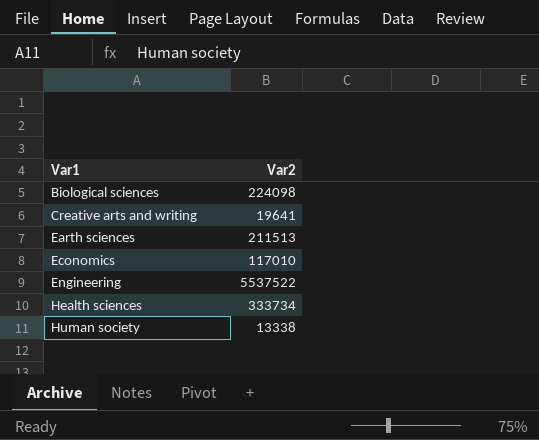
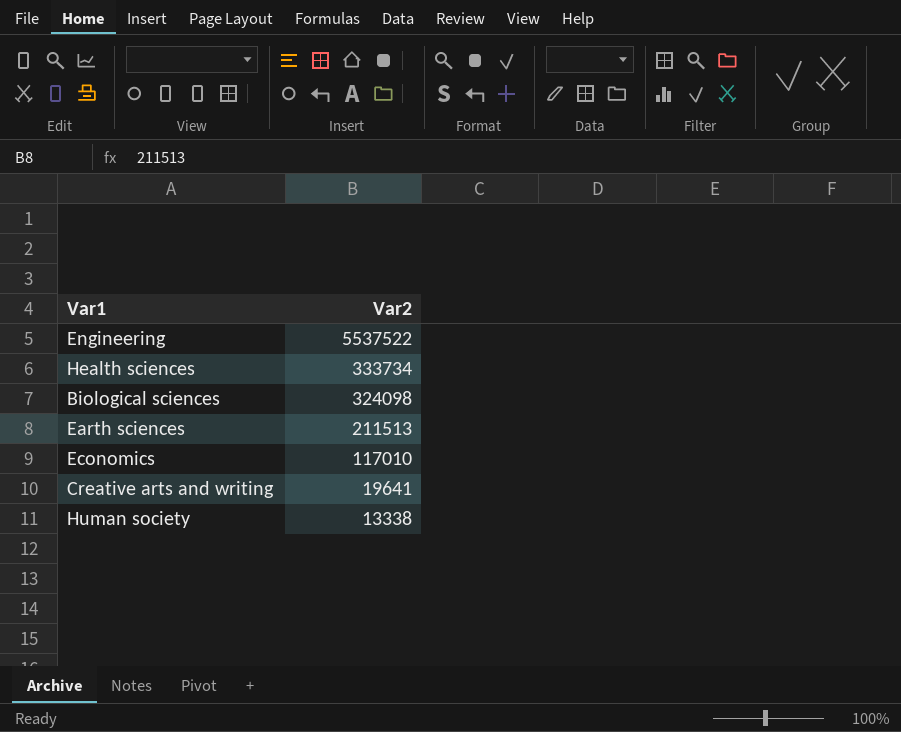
row order: Var1 ascending -> Var2 descending
Biological sciences | Var2: 224098 -> 324098

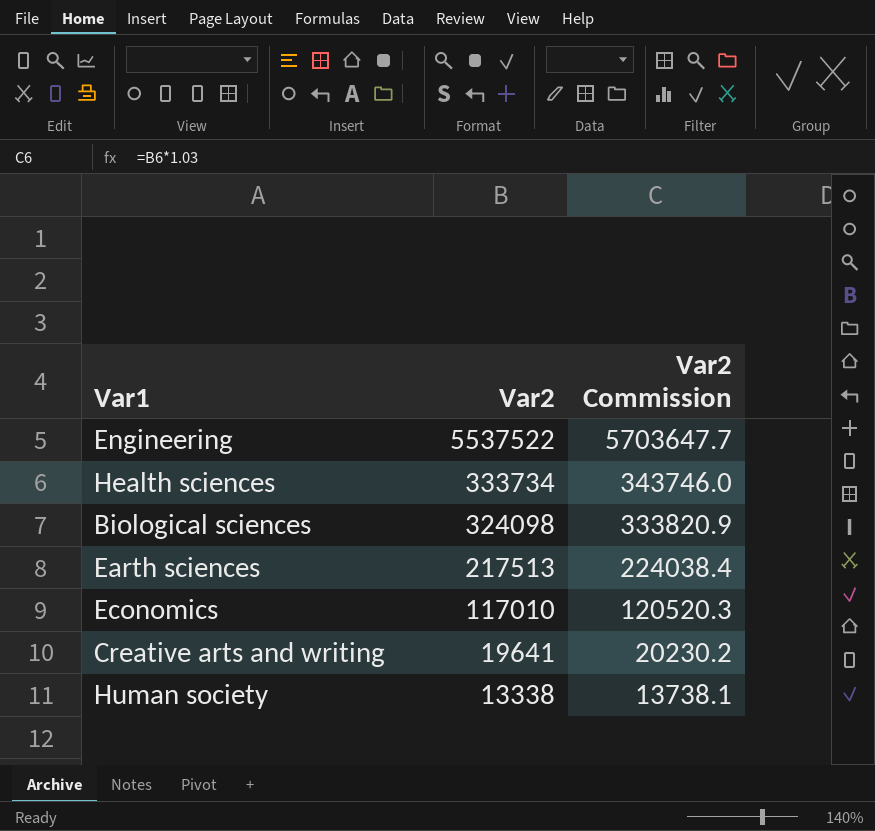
column Var2 Commission | formula: none -> [Var2] * 1.03
Earth sciences | Var2: 211513 -> 217513

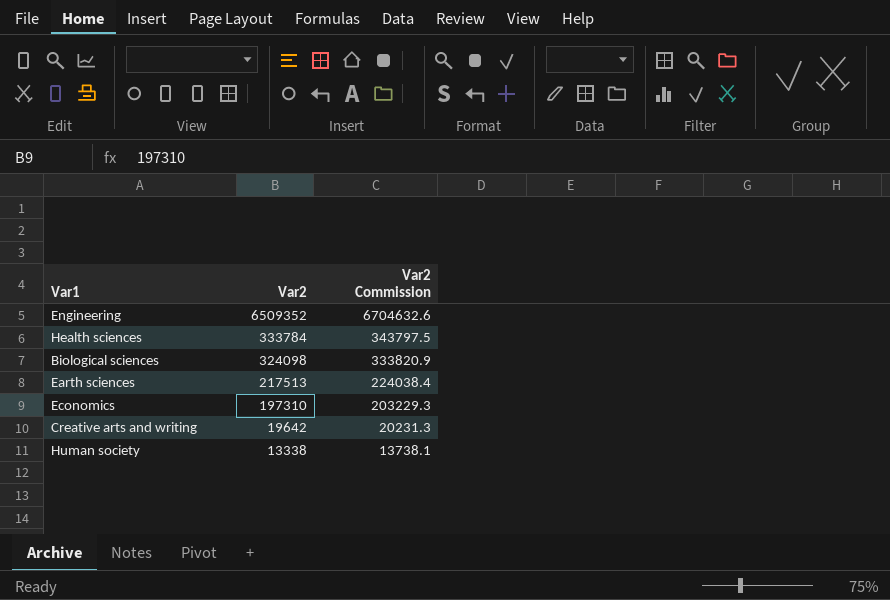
Engineering | Var2: 5537522 -> 6509352
Engineering | Var2 Commission: 5703647.7 -> 6704632.6
Health sciences | Var2: 333734 -> 333784
Health sciences | Var2 Commission: 343746.0 -> 343797.5
Economics | Var2: 117010 -> 197310
Economics | Var2 Commission: 120520.3 -> 203229.3
Creative arts and writing | Var2: 19641 -> 19642
Creative arts and writing | Var2 Commission: 20230.2 -> 20231.3

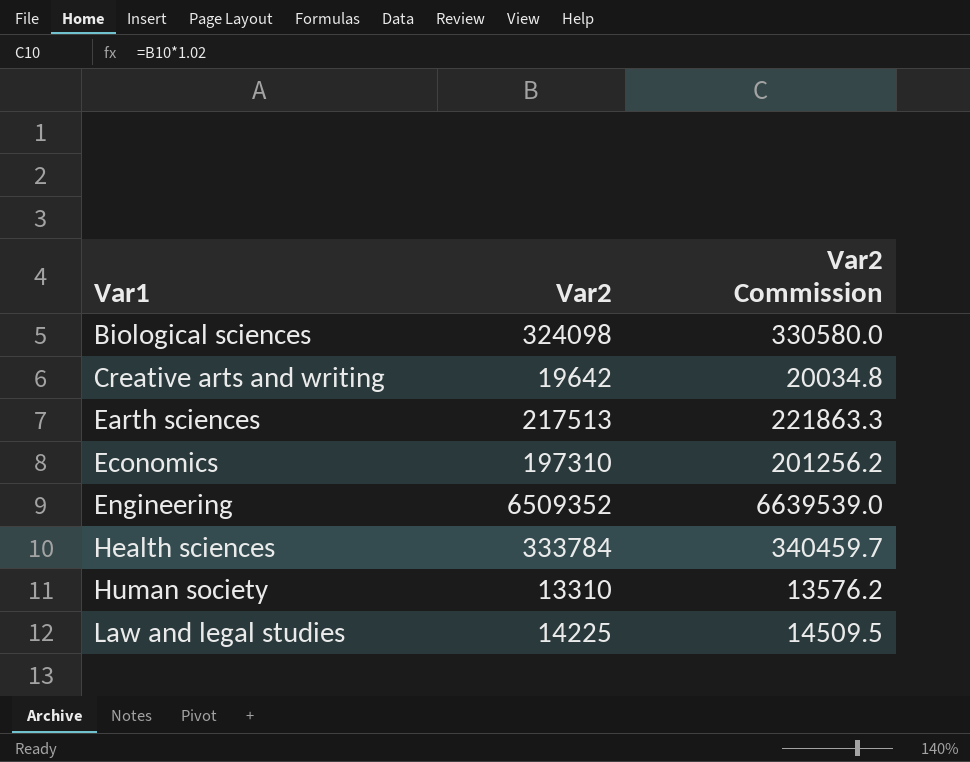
row order: Var2 descending -> Var1 ascending
column Var2 Commission | formula: [Var2] * 1.03 -> [Var2] * 1.02
Human society | Var2: 13338 -> 13310
row Law and legal studies: none -> 14225 | 14509.5

